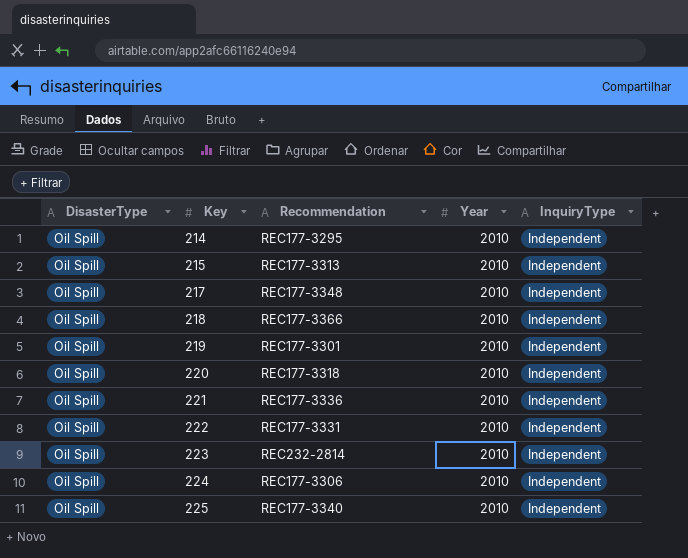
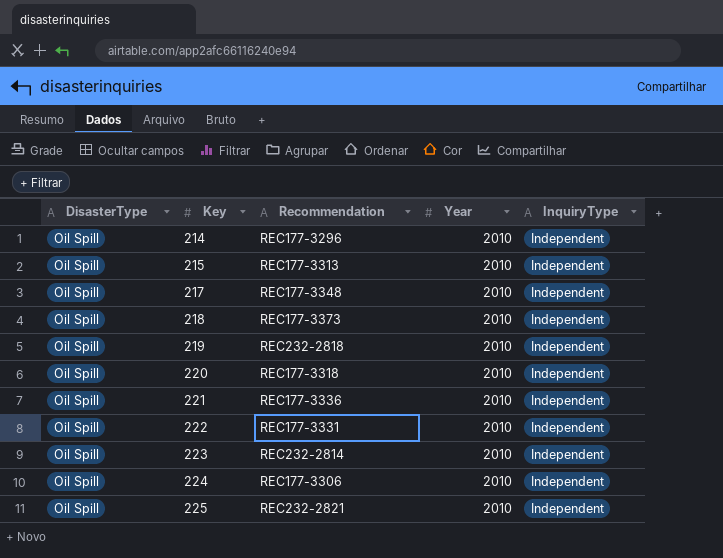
214 | Recommendation: REC177-3295 -> REC177-3296
218 | Recommendation: REC177-3366 -> REC177-3373
219 | Recommendation: REC177-3301 -> REC232-2818
225 | Recommendation: REC177-3340 -> REC232-2821

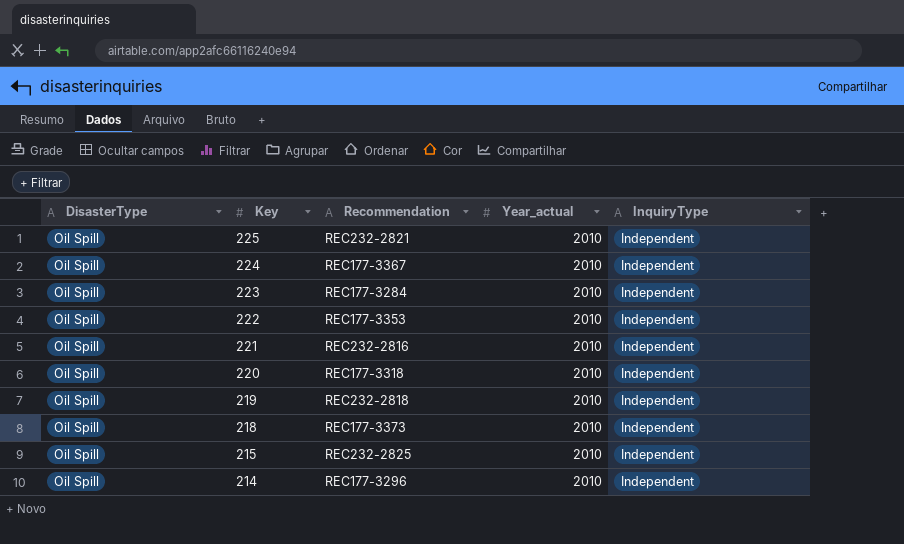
row order: Key ascending -> Key descending
column name: Year -> Year_actual
row 217: Oil Spill | REC177-3348 | 2010 | Independent -> none
224 | Recommendation: REC177-3306 -> REC177-3367
223 | Recommendation: REC232-2814 -> REC177-3284
222 | Recommendation: REC177-3331 -> REC177-3353
221 | Recommendation: REC177-3336 -> REC232-2816
215 | Recommendation: REC177-3313 -> REC232-2825

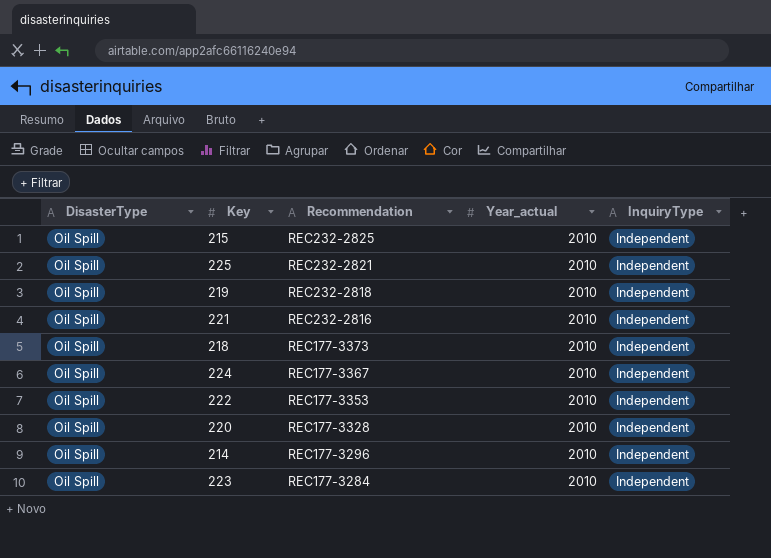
row order: Key descending -> Recommendation descending
220 | Recommendation: REC177-3318 -> REC177-3328

